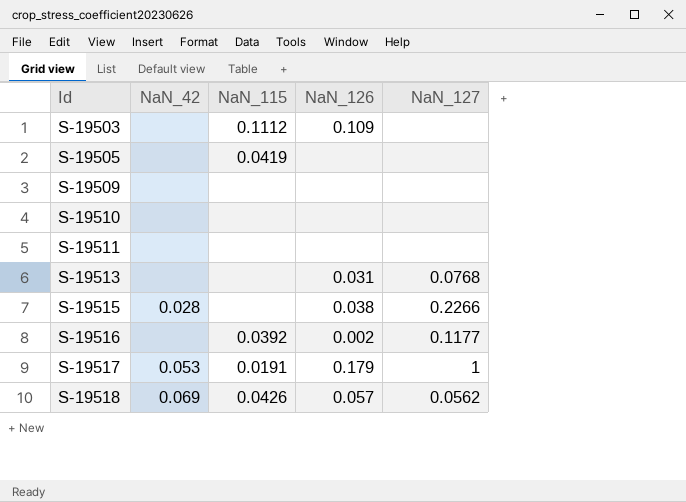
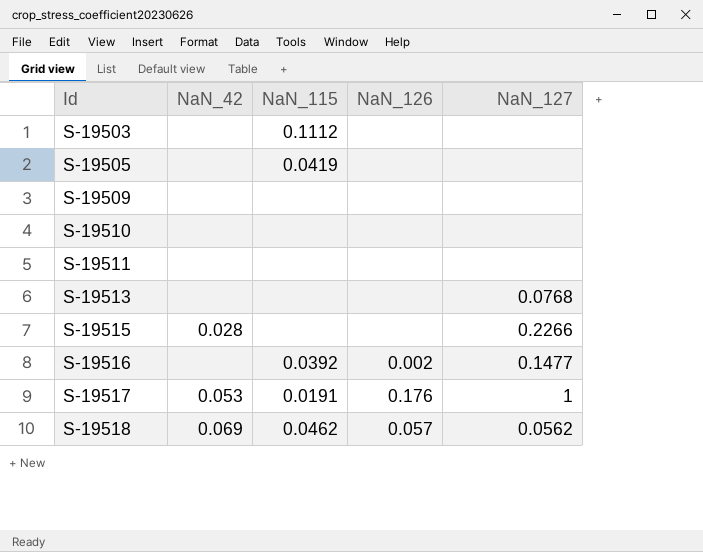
S-19503 | NaN_126: 0.109 -> none
S-19513 | NaN_126: 0.031 -> none
S-19515 | NaN_126: 0.038 -> none
S-19516 | NaN_127: 0.1177 -> 0.1477
S-19517 | NaN_126: 0.179 -> 0.176
S-19518 | NaN_115: 0.0426 -> 0.0462

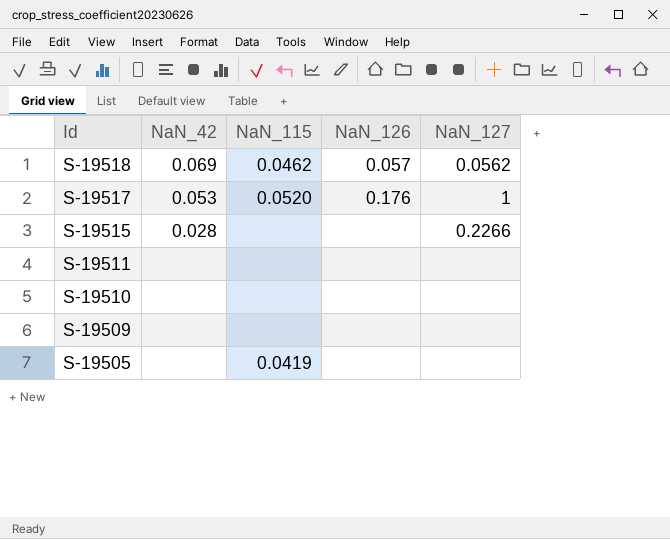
row order: Id ascending -> Id descending
row S-19503: none | 0.1112 | none | none -> none
row S-19513: none | none | none | 0.0768 -> none
row S-19516: none | 0.0392 | 0.002 | 0.1477 -> none
S-19517 | NaN_115: 0.0191 -> 0.0520

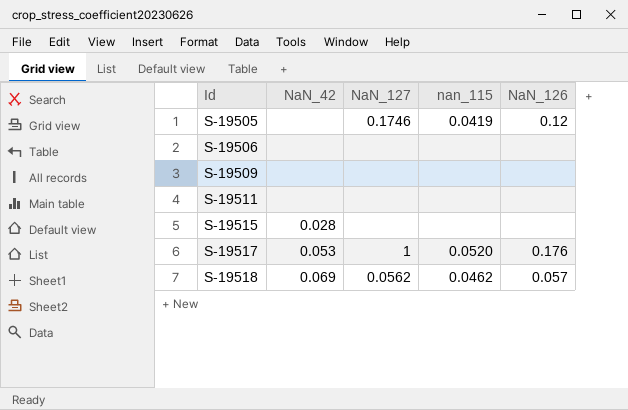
row order: Id descending -> Id ascending
column NaN_127 | position: 5 -> 3
column name: NaN_115 -> nan_115
row S-19510: none | none | none | none -> none
S-19505 | NaN_127: none -> 0.1746
S-19505 | NaN_126: none -> 0.12
row S-19506: none -> none | none | none | none
S-19515 | NaN_127: 0.2266 -> none

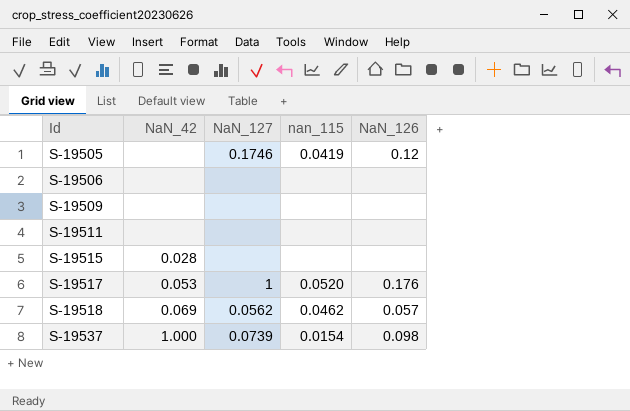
row S-19537: none -> 1.000 | 0.0739 | 0.0154 | 0.098

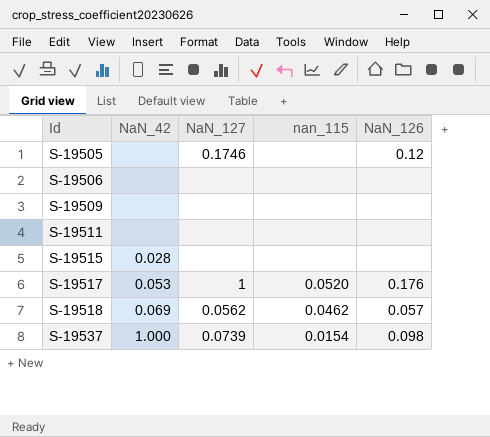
S-19505 | nan_115: 0.0419 -> none

